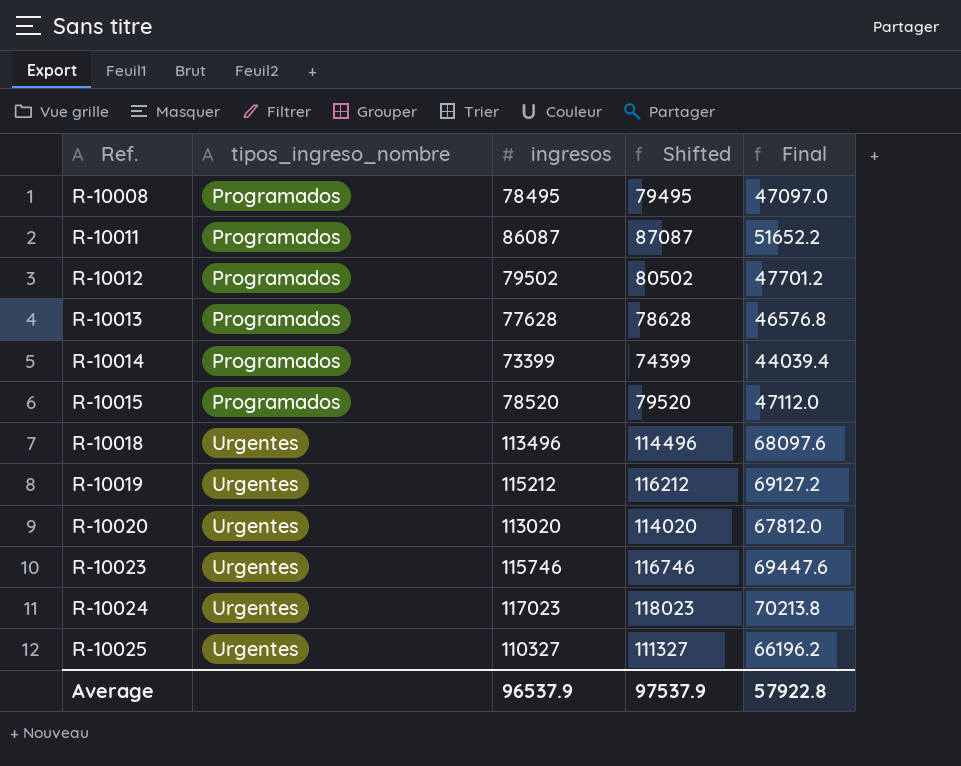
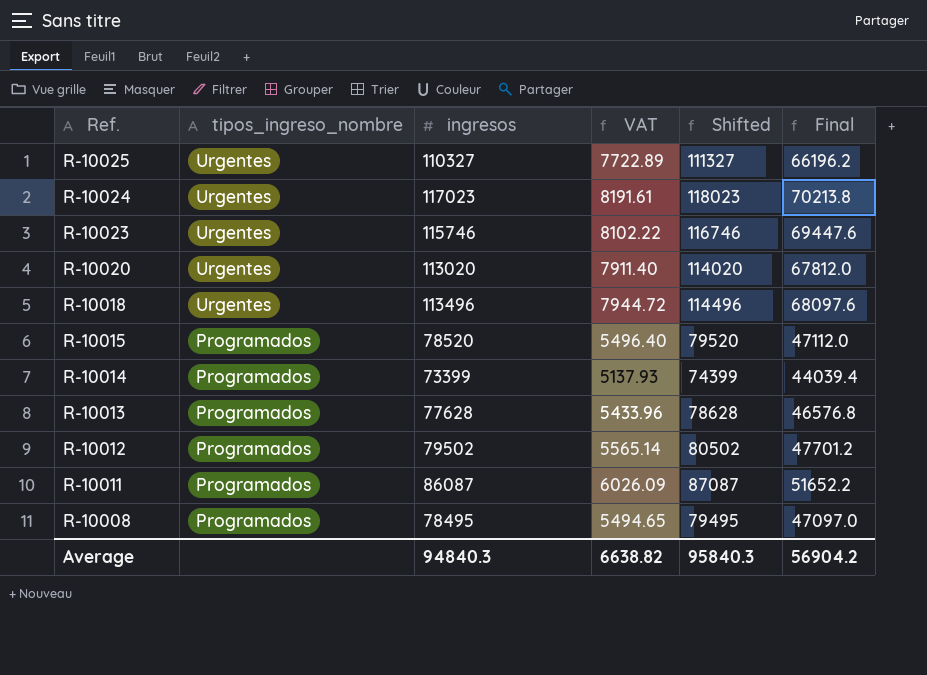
row order: Ref. ascending -> Ref. descending
column VAT | formula: none -> [ingresos] * 0.07
row R-10019: Urgentes | 115212 | 116212 | 69127.2 -> none
Average | ingresos: 96537.9 -> 94840.3
Average | Shifted: 97537.9 -> 95840.3
Average | Final: 57922.8 -> 56904.2

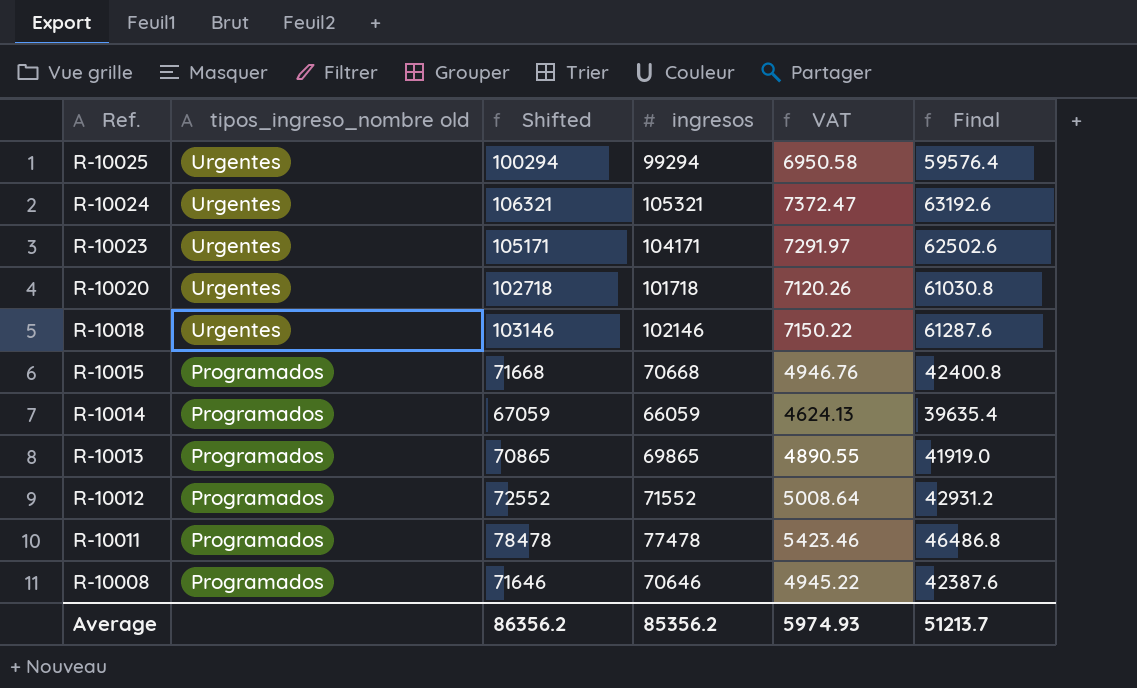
column name: tipos_ingreso_nombre -> tipos_ingreso_nombre old
column Shifted | position: 5 -> 3
R-10025 | Shifted: 111327 -> 100294
R-10025 | ingresos: 110327 -> 99294
R-10025 | VAT: 7722.89 -> 6950.58
R-10025 | Final: 66196.2 -> 59576.4
R-10024 | Shifted: 118023 -> 106321
R-10024 | ingresos: 117023 -> 105321
R-10024 | VAT: 8191.61 -> 7372.47
R-10024 | Final: 70213.8 -> 63192.6
R-10023 | Shifted: 116746 -> 105171
R-10023 | ingresos: 115746 -> 104171
R-10023 | VAT: 8102.22 -> 7291.97
R-10023 | Final: 69447.6 -> 62502.6
R-10020 | Shifted: 114020 -> 102718
R-10020 | ingresos: 113020 -> 101718
R-10020 | VAT: 7911.40 -> 7120.26
R-10020 | Final: 67812.0 -> 61030.8
R-10018 | Shifted: 114496 -> 103146
R-10018 | ingresos: 113496 -> 102146
R-10018 | VAT: 7944.72 -> 7150.22
R-10018 | Final: 68097.6 -> 61287.6
R-10015 | Shifted: 79520 -> 71668
R-10015 | ingresos: 78520 -> 70668
R-10015 | VAT: 5496.40 -> 4946.76
R-10015 | Final: 47112.0 -> 42400.8
R-10014 | Shifted: 74399 -> 67059
R-10014 | ingresos: 73399 -> 66059
R-10014 | VAT: 5137.93 -> 4624.13
R-10014 | Final: 44039.4 -> 39635.4
R-10013 | Shifted: 78628 -> 70865
R-10013 | ingresos: 77628 -> 69865
R-10013 | VAT: 5433.96 -> 4890.55
R-10013 | Final: 46576.8 -> 41919.0
R-10012 | Shifted: 80502 -> 72552
R-10012 | ingresos: 79502 -> 71552
R-10012 | VAT: 5565.14 -> 5008.64
R-10012 | Final: 47701.2 -> 42931.2
R-10011 | Shifted: 87087 -> 78478
R-10011 | ingresos: 86087 -> 77478
R-10011 | VAT: 6026.09 -> 5423.46
R-10011 | Final: 51652.2 -> 46486.8
R-10008 | Shifted: 79495 -> 71646
R-10008 | ingresos: 78495 -> 70646
R-10008 | VAT: 5494.65 -> 4945.22
R-10008 | Final: 47097.0 -> 42387.6
Average | Shifted: 95840.3 -> 86356.2
Average | ingresos: 94840.3 -> 85356.2
Average | VAT: 6638.82 -> 5974.93
Average | Final: 56904.2 -> 51213.7

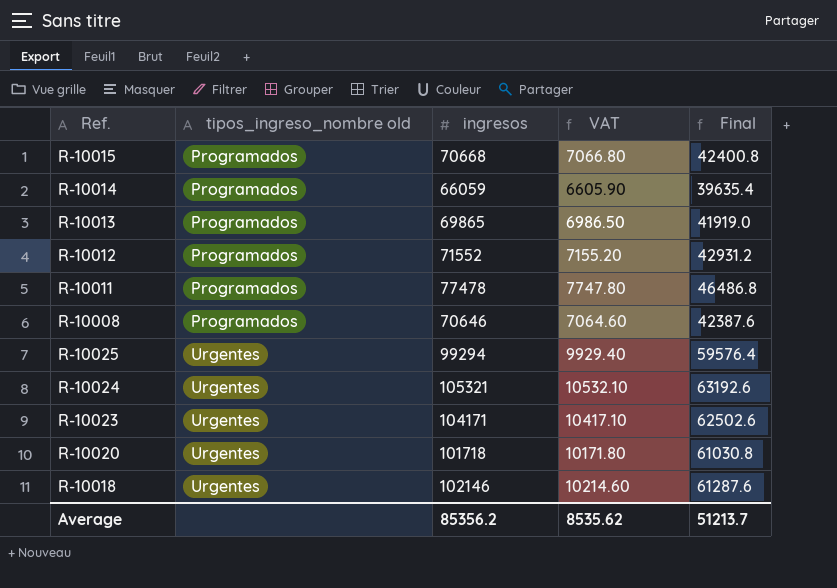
row order: Ref. descending -> tipos_ingreso_nombre old ascending
column Shifted | formula: [ingresos] + 1000 -> none
column VAT | formula: [ingresos] * 0.07 -> [ingresos] * 0.1
Average | VAT: 5974.93 -> 8535.62

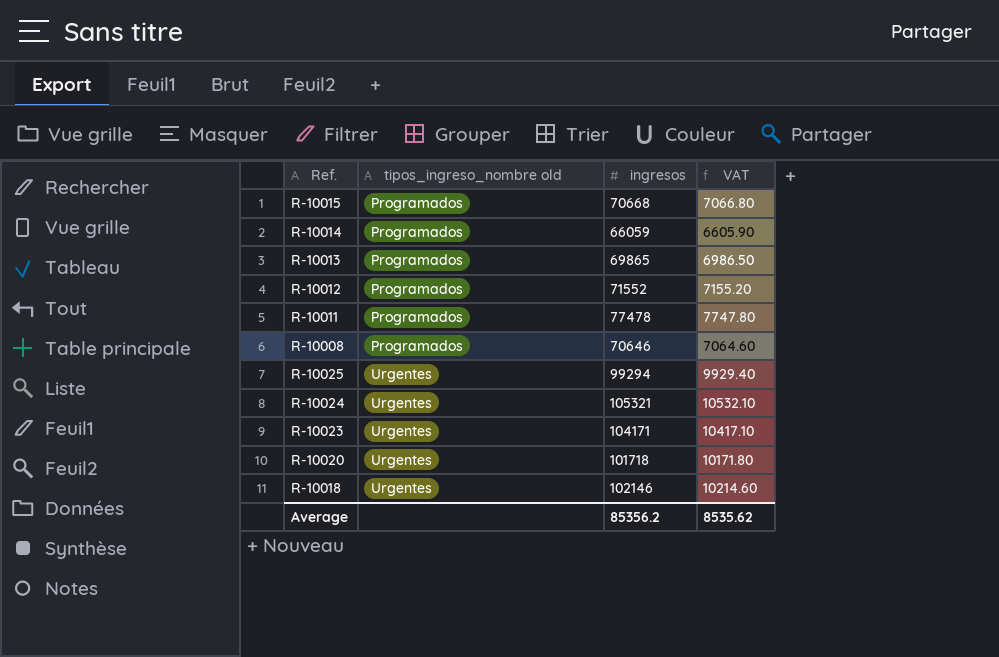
column Final | formula: [ingresos] * 0.6 -> none

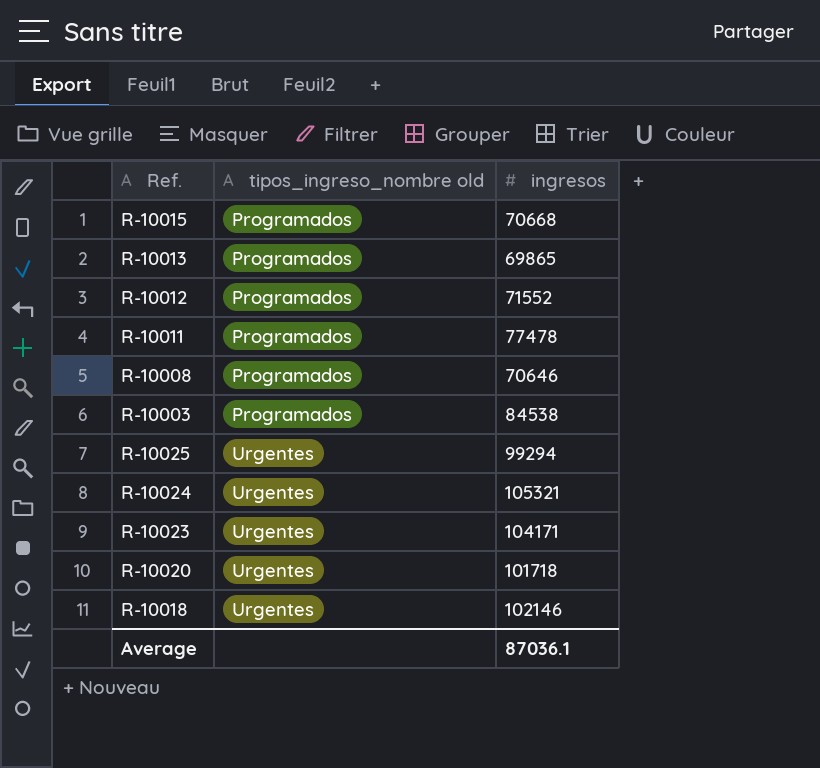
column VAT | formula: [ingresos] * 0.1 -> none
row R-10014: Programados | 66059 | 6605.90 -> none
row R-10003: none -> Programados | 84538
Average | ingresos: 85356.2 -> 87036.1

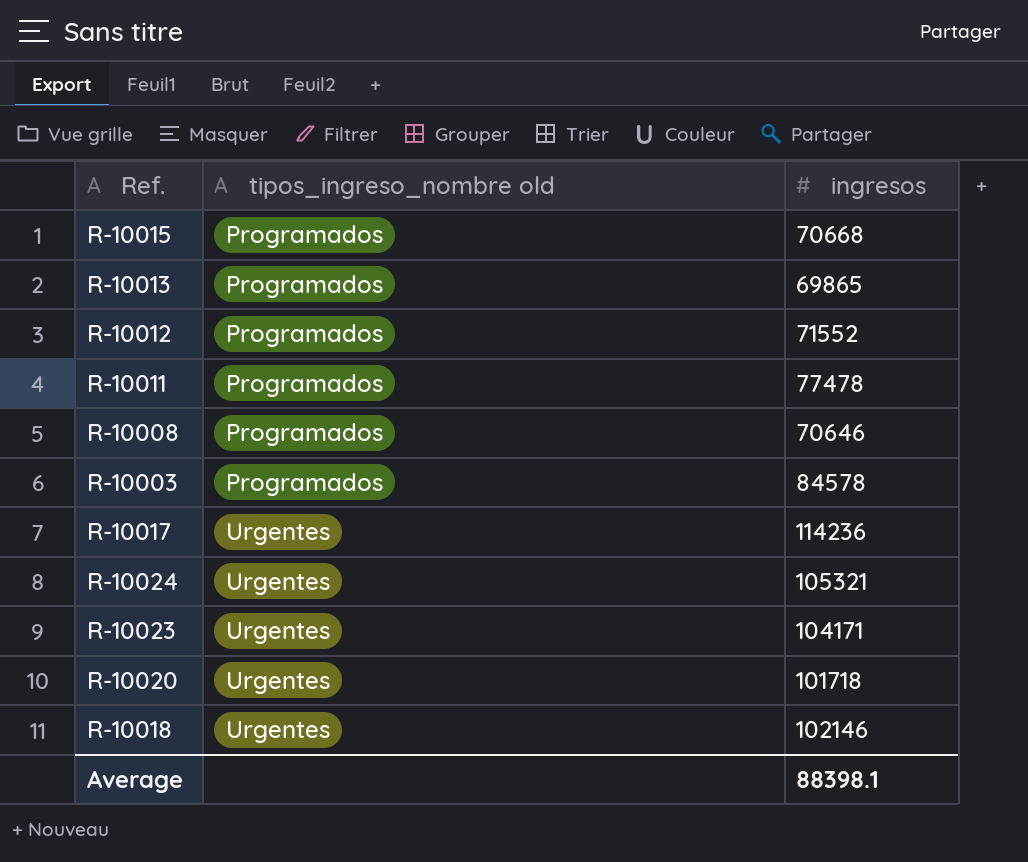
row R-10025: Urgentes | 99294 -> none
R-10003 | ingresos: 84538 -> 84578
row R-10017: none -> Urgentes | 114236
Average | ingresos: 87036.1 -> 88398.1

